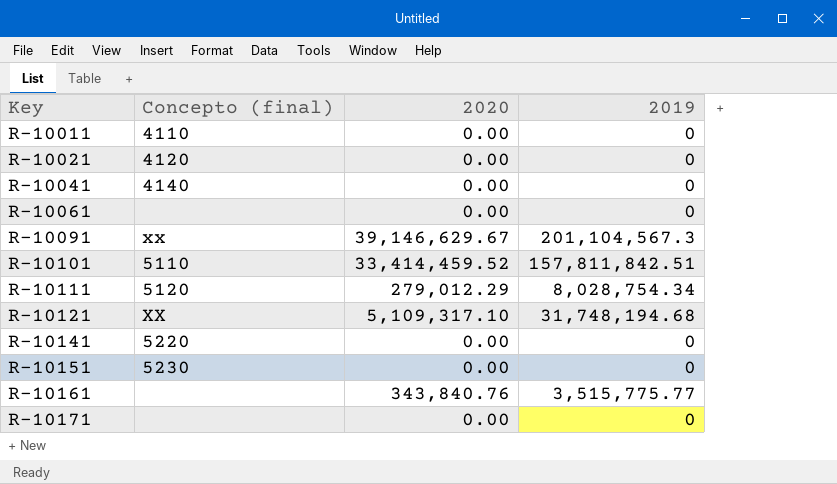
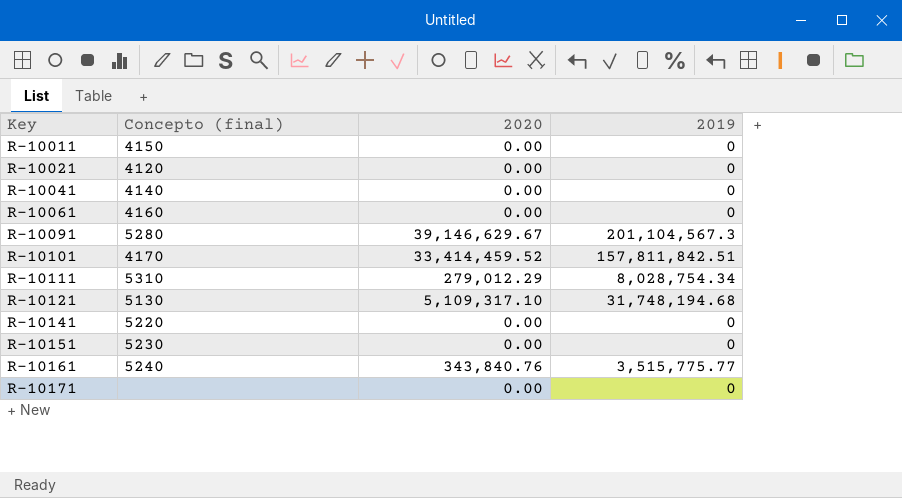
R-10011 | Concepto (final): 4110 -> 4150
R-10061 | Concepto (final): none -> 4160
R-10091 | Concepto (final): xx -> 5280
R-10101 | Concepto (final): 5110 -> 4170
R-10111 | Concepto (final): 5120 -> 5310
R-10121 | Concepto (final): XX -> 5130
R-10161 | Concepto (final): none -> 5240

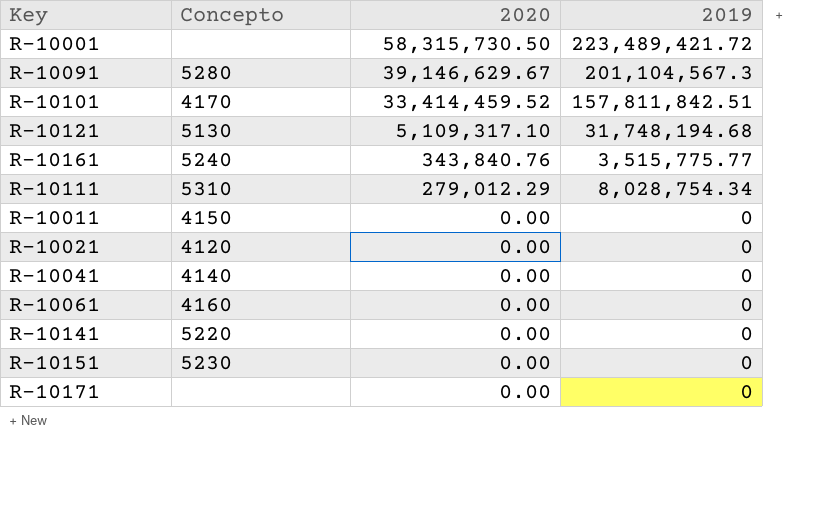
row order: Key ascending -> 2020 descending
column name: Concepto (final) -> Concepto
row R-10001: none -> none | 58,315,730.50 | 223,489,421.72

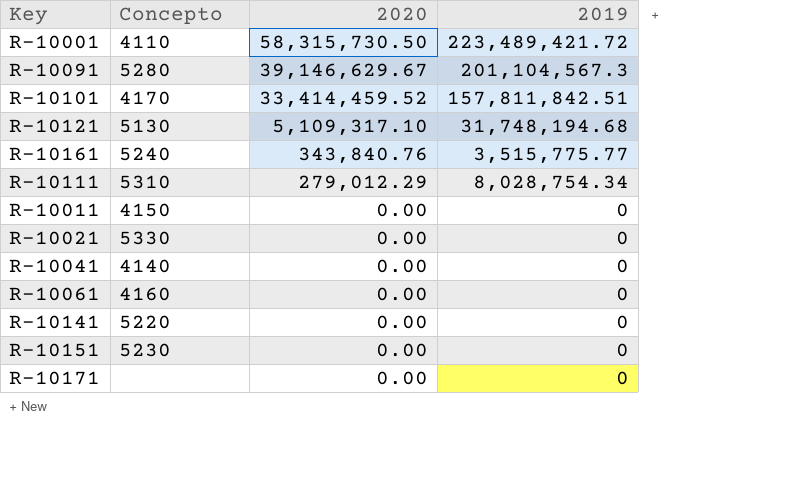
R-10001 | Concepto: none -> 4110
R-10021 | Concepto: 4120 -> 5330

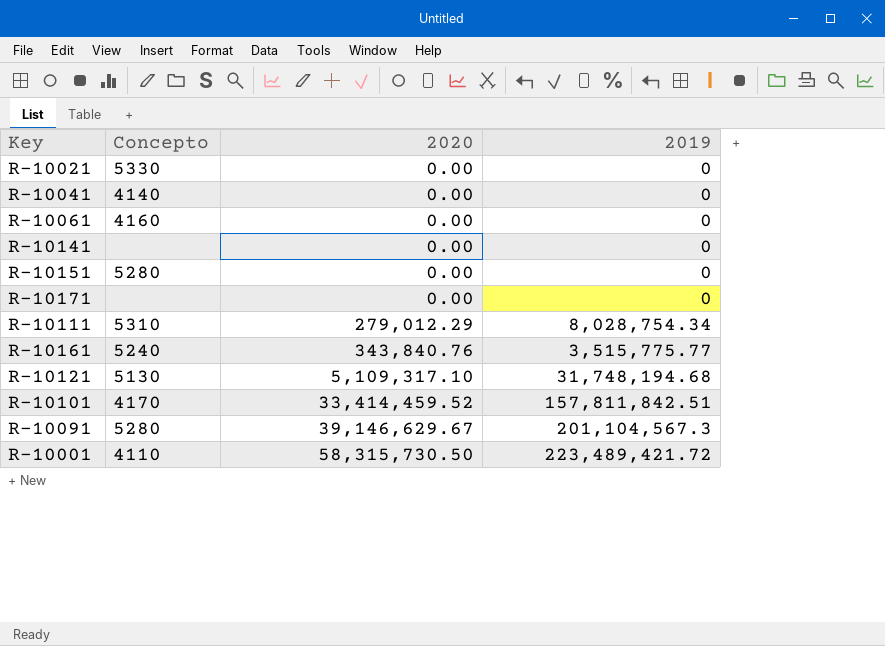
row order: 2020 descending -> 2020 ascending
row R-10011: 4150 | 0.00 | 0 -> none
R-10141 | Concepto: 5220 -> none
R-10151 | Concepto: 5230 -> 5280

